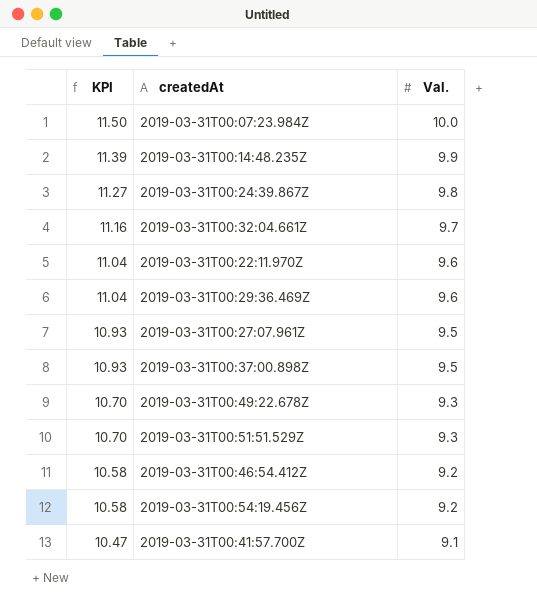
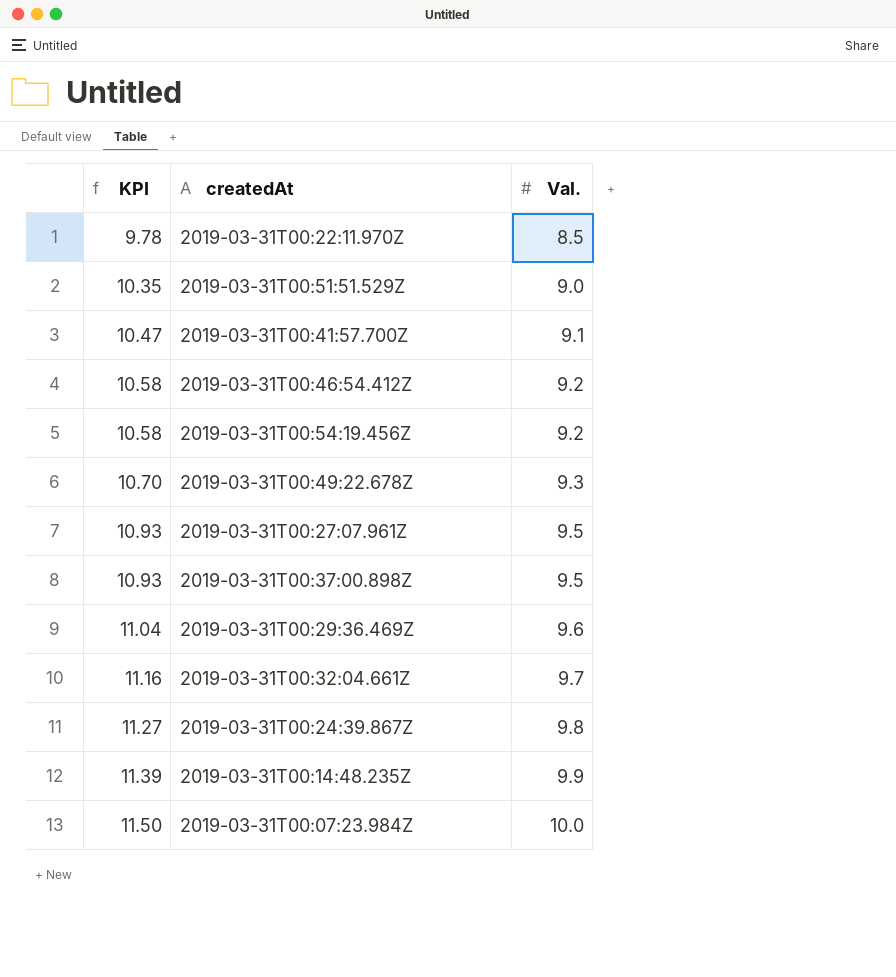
row order: KPI descending -> KPI ascending
2019-03-31T00:22:11.970Z | KPI: 11.04 -> 9.78
2019-03-31T00:22:11.970Z | Val.: 9.6 -> 8.5
2019-03-31T00:51:51.529Z | KPI: 10.70 -> 10.35
2019-03-31T00:51:51.529Z | Val.: 9.3 -> 9.0

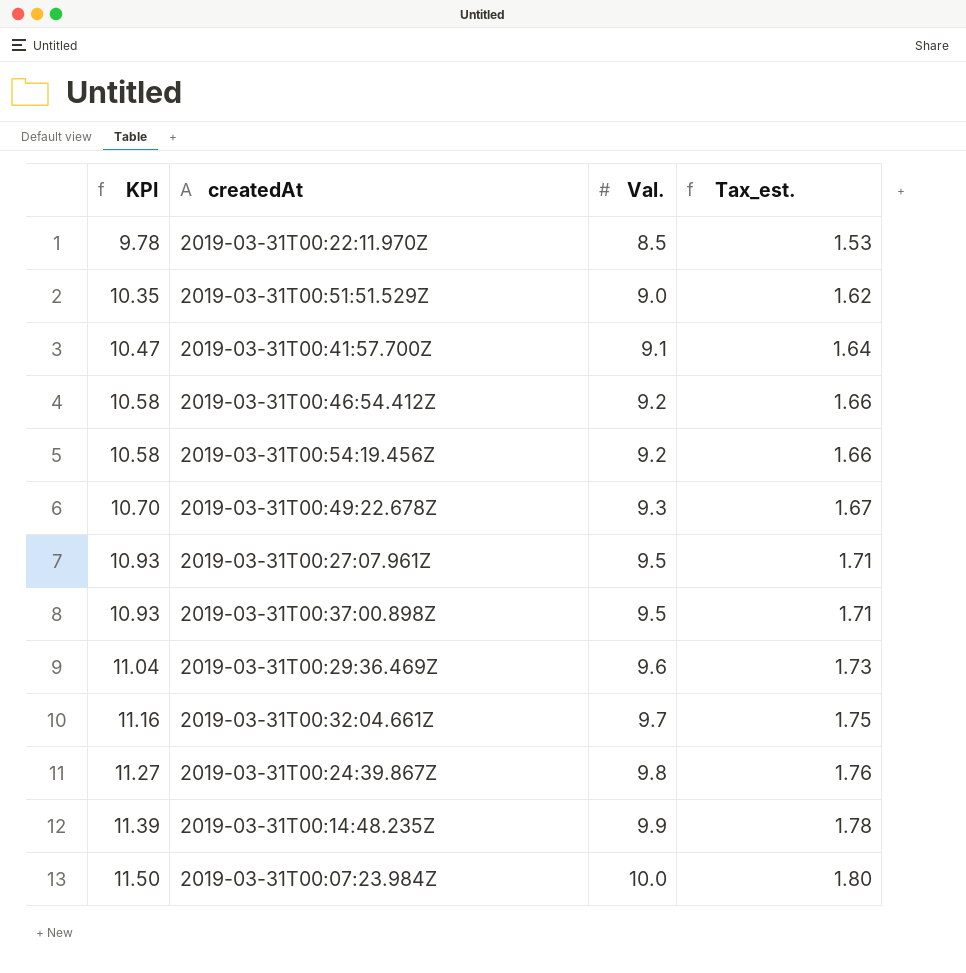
column Tax_est. | formula: none -> [Val.] * 0.18

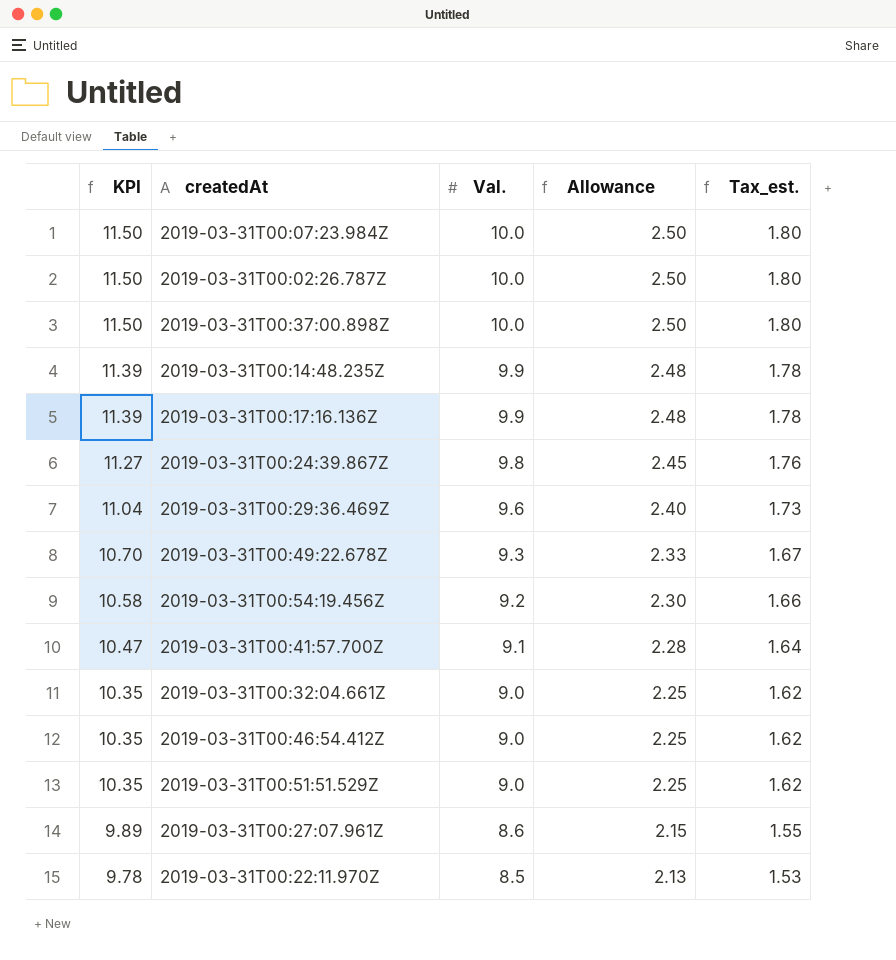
row order: KPI ascending -> KPI descending
column Allowance | formula: none -> [Val.] * 0.25
row 2019-03-31T00:02:26.787Z: none -> 11.50 | 10.0 | 2.50 | 1.80
2019-03-31T00:37:00.898Z | KPI: 10.93 -> 11.50
2019-03-31T00:37:00.898Z | Val.: 9.5 -> 10.0
2019-03-31T00:37:00.898Z | Tax_est.: 1.71 -> 1.80
row 2019-03-31T00:17:16.136Z: none -> 11.39 | 9.9 | 2.48 | 1.78
2019-03-31T00:32:04.661Z | KPI: 11.16 -> 10.35
2019-03-31T00:32:04.661Z | Val.: 9.7 -> 9.0
2019-03-31T00:32:04.661Z | Tax_est.: 1.75 -> 1.62
2019-03-31T00:46:54.412Z | KPI: 10.58 -> 10.35
2019-03-31T00:46:54.412Z | Val.: 9.2 -> 9.0
2019-03-31T00:46:54.412Z | Tax_est.: 1.66 -> 1.62
2019-03-31T00:27:07.961Z | KPI: 10.93 -> 9.89
2019-03-31T00:27:07.961Z | Val.: 9.5 -> 8.6
2019-03-31T00:27:07.961Z | Tax_est.: 1.71 -> 1.55

